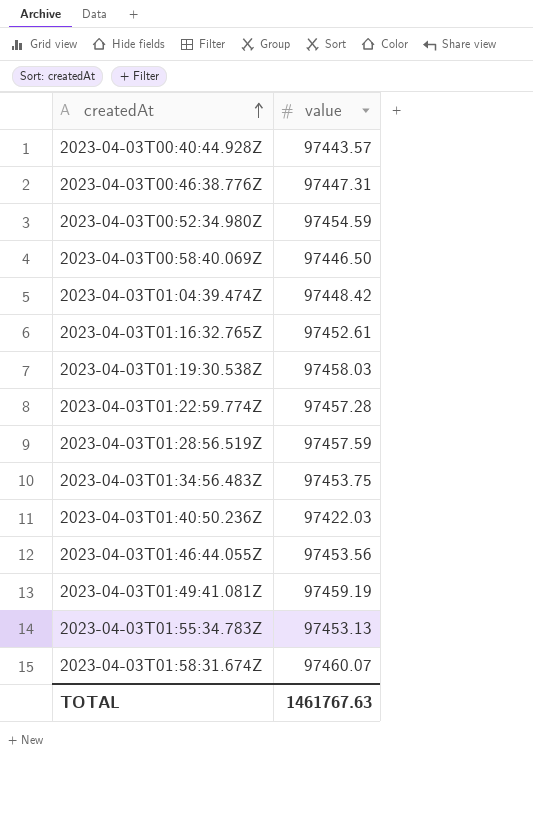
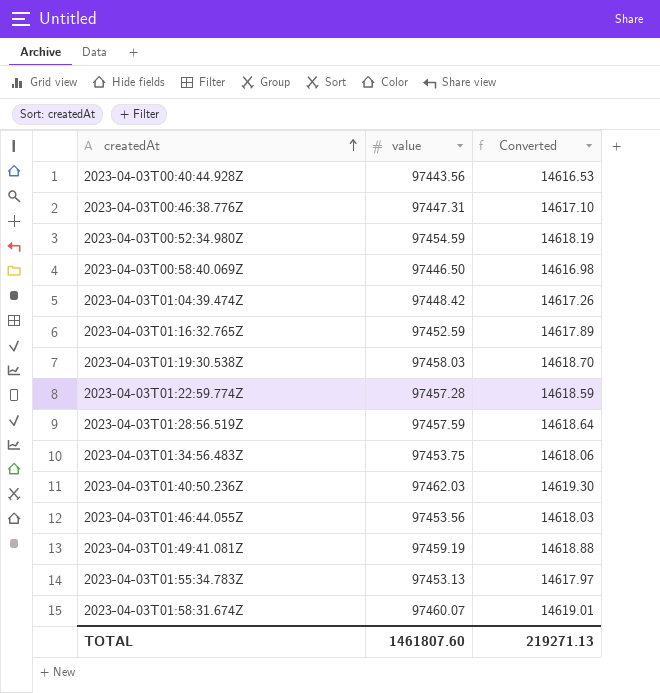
column Converted | formula: none -> [value] * 0.15
2023-04-03T00:40:44.928Z | value: 97443.57 -> 97443.56
2023-04-03T01:16:32.765Z | value: 97452.61 -> 97452.59
2023-04-03T01:40:50.236Z | value: 97422.03 -> 97462.03
TOTAL | value: 1461767.63 -> 1461807.60

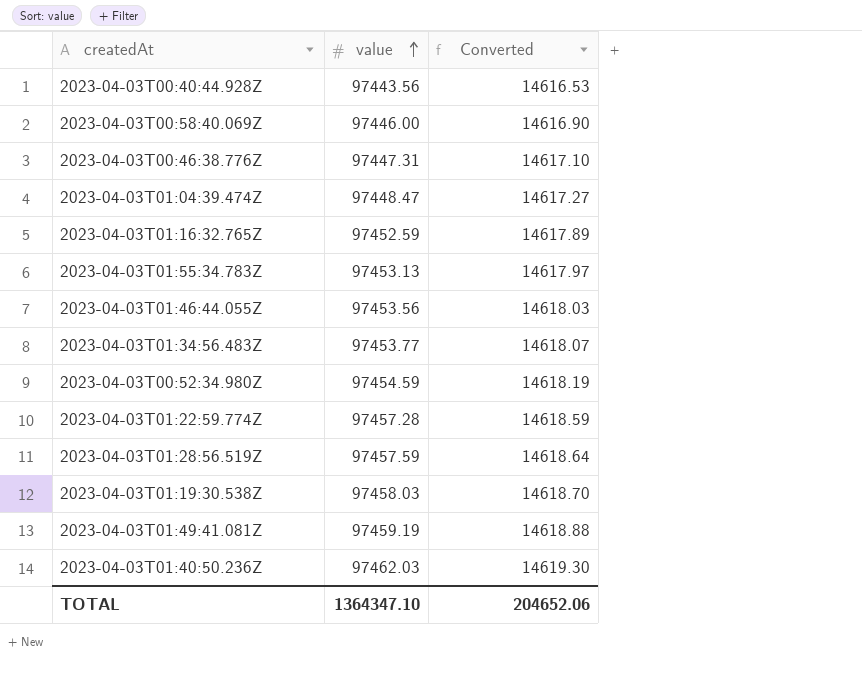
row order: createdAt ascending -> value ascending
row 2023-04-03T01:58:31.674Z: 97460.07 | 14619.01 -> none
2023-04-03T00:58:40.069Z | value: 97446.50 -> 97446.00
2023-04-03T00:58:40.069Z | Converted: 14616.98 -> 14616.90
2023-04-03T01:04:39.474Z | value: 97448.42 -> 97448.47
2023-04-03T01:04:39.474Z | Converted: 14617.26 -> 14617.27
2023-04-03T01:34:56.483Z | value: 97453.75 -> 97453.77
2023-04-03T01:34:56.483Z | Converted: 14618.06 -> 14618.07
TOTAL | value: 1461807.60 -> 1364347.10
TOTAL | Converted: 219271.13 -> 204652.06

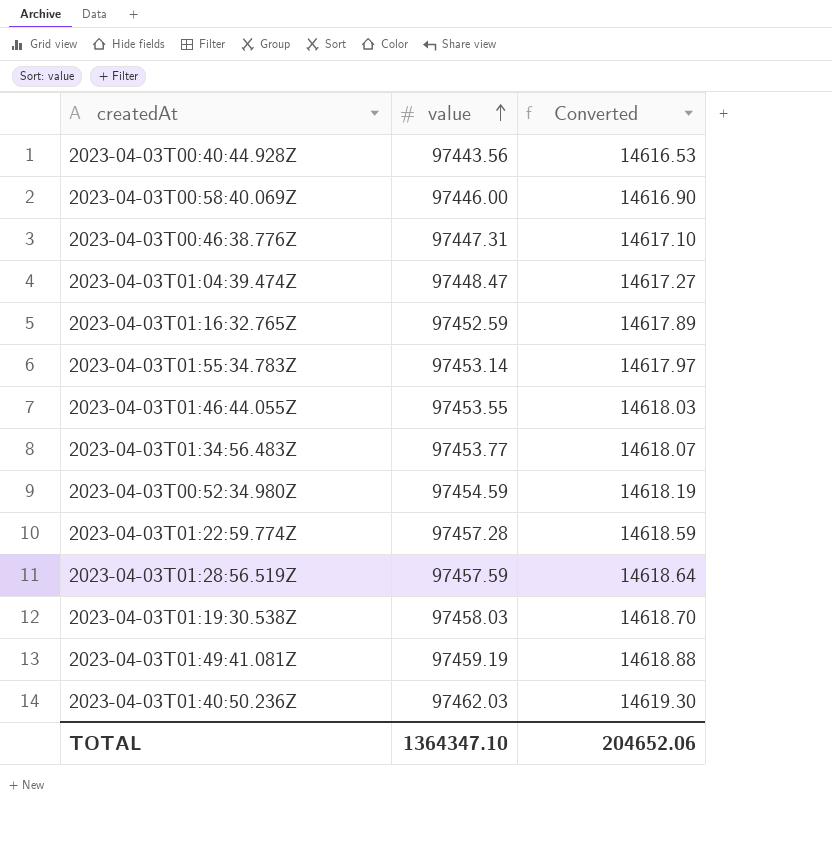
2023-04-03T01:55:34.783Z | value: 97453.13 -> 97453.14
2023-04-03T01:46:44.055Z | value: 97453.56 -> 97453.55

